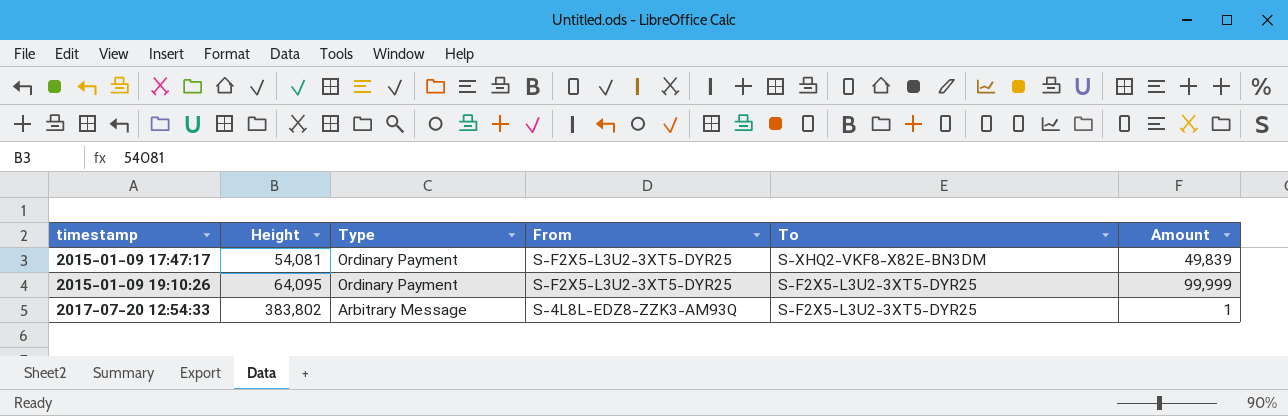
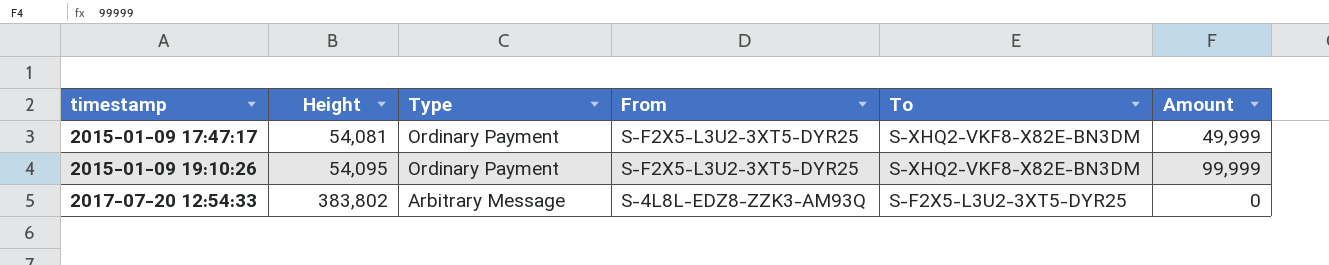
2015-01-09 17:47:17 | Amount: 49,839 -> 49,999
2015-01-09 19:10:26 | Height: 64,095 -> 54,095
2015-01-09 19:10:26 | To: S-F2X5-L3U2-3XT5-DYR25 -> S-XHQ2-VKF8-X82E-BN3DM
2017-07-20 12:54:33 | Amount: 1 -> 0

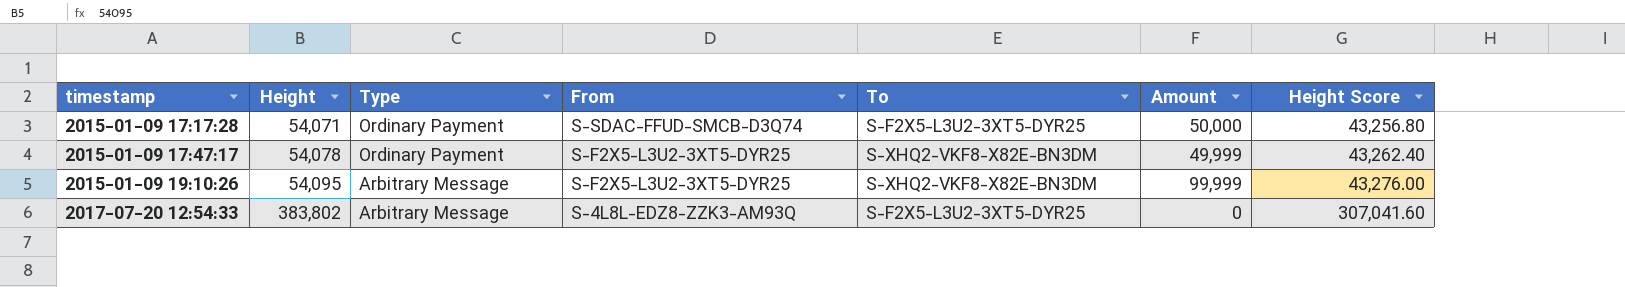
column Height Score | formula: none -> [Height] * 0.8
row 2015-01-09 17:17:28: none -> 54,071 | Ordinary Payment | S-SDAC-FFUD-SMCB-D3Q74 | S-F2X5-L3U2-3XT5-DYR25 | 50,000 | 43,256.80
2015-01-09 17:47:17 | Height: 54,081 -> 54,078
2015-01-09 19:10:26 | Type: Ordinary Payment -> Arbitrary Message

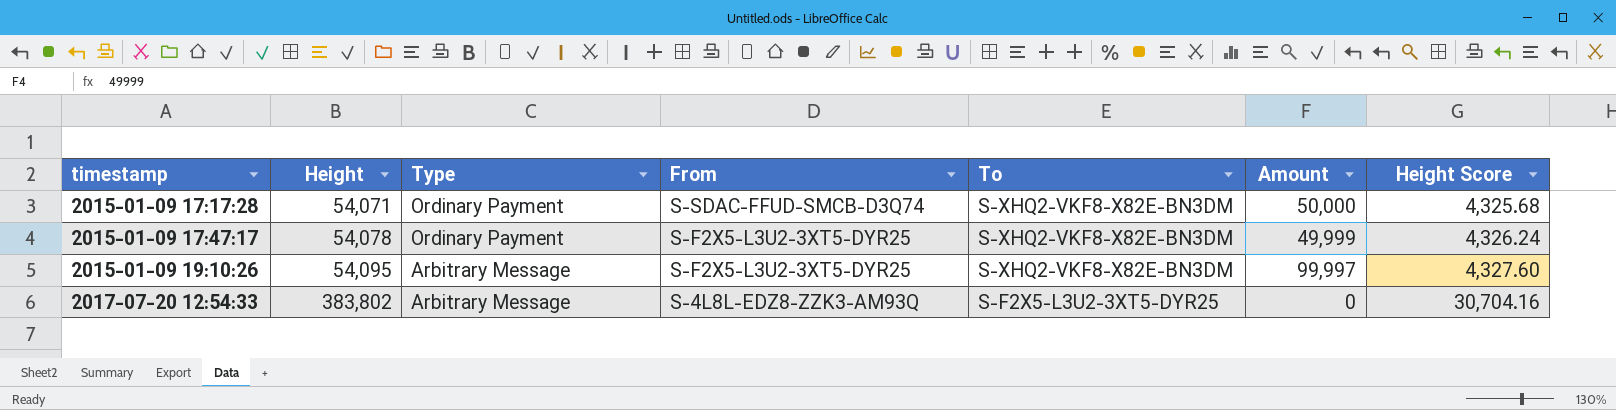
column Height Score | formula: [Height] * 0.8 -> [Height] * 0.08
2015-01-09 17:17:28 | To: S-F2X5-L3U2-3XT5-DYR25 -> S-XHQ2-VKF8-X82E-BN3DM
2015-01-09 19:10:26 | Amount: 99,999 -> 99,997

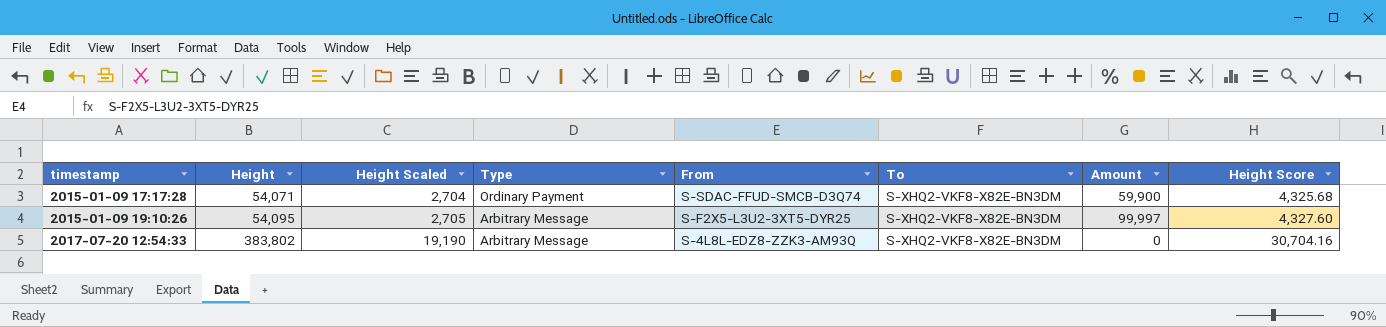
column Height Scaled | formula: none -> [Height] * 0.05
row 2015-01-09 17:47:17: 54,078 | Ordinary Payment | S-F2X5-L3U2-3XT5-DYR25 | S-XHQ2-VKF8-X82E-BN3DM | 49,999 | 4,326.24 -> none
2015-01-09 17:17:28 | Amount: 50,000 -> 59,900
2017-07-20 12:54:33 | To: S-F2X5-L3U2-3XT5-DYR25 -> S-XHQ2-VKF8-X82E-BN3DM

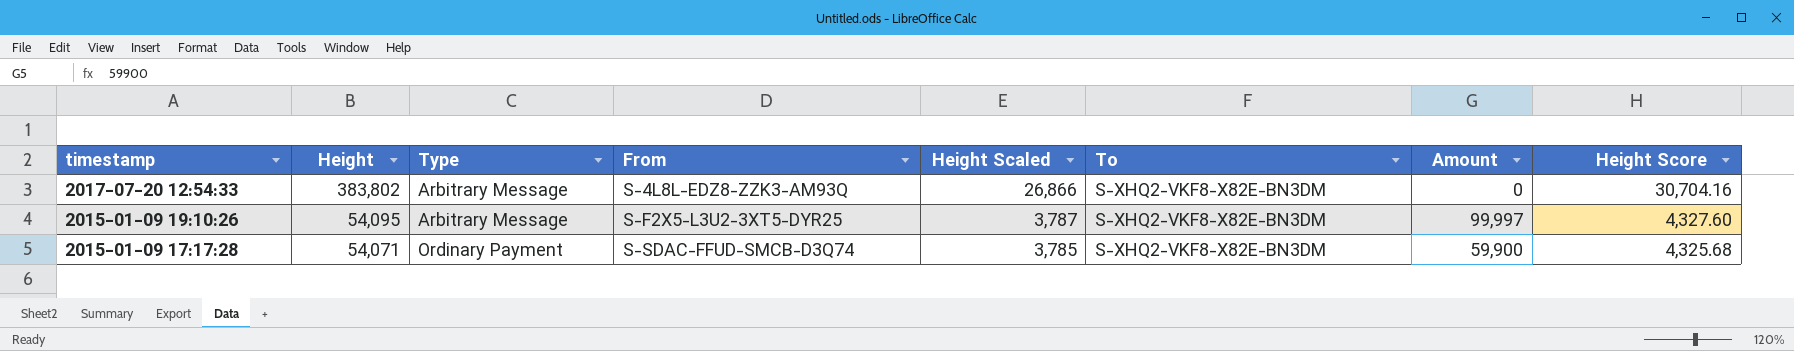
row order: timestamp ascending -> timestamp descending
column Height Scaled | formula: [Height] * 0.05 -> [Height] * 0.07
column Height Scaled | position: 3 -> 5

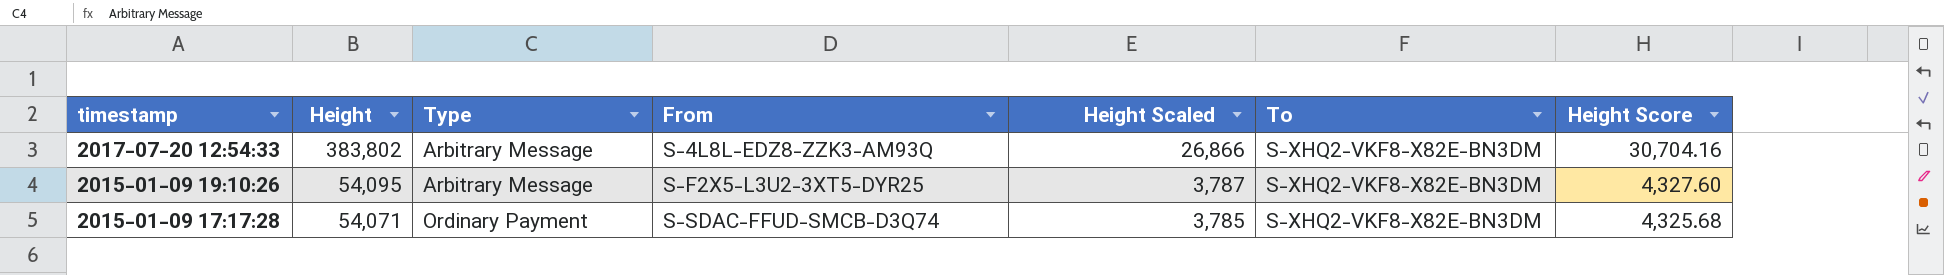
column Amount | position: 7 -> none

